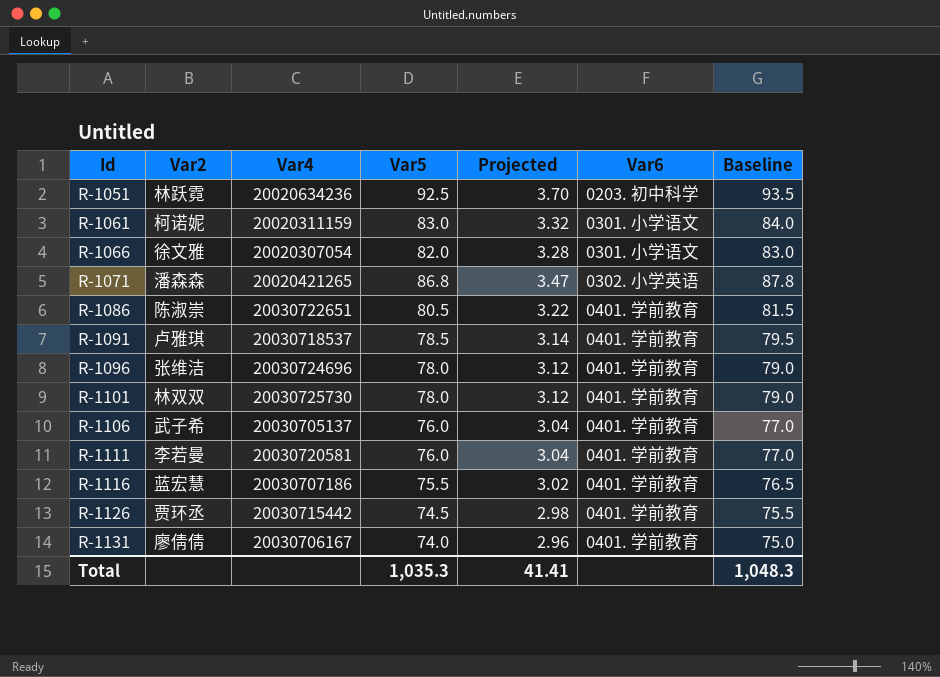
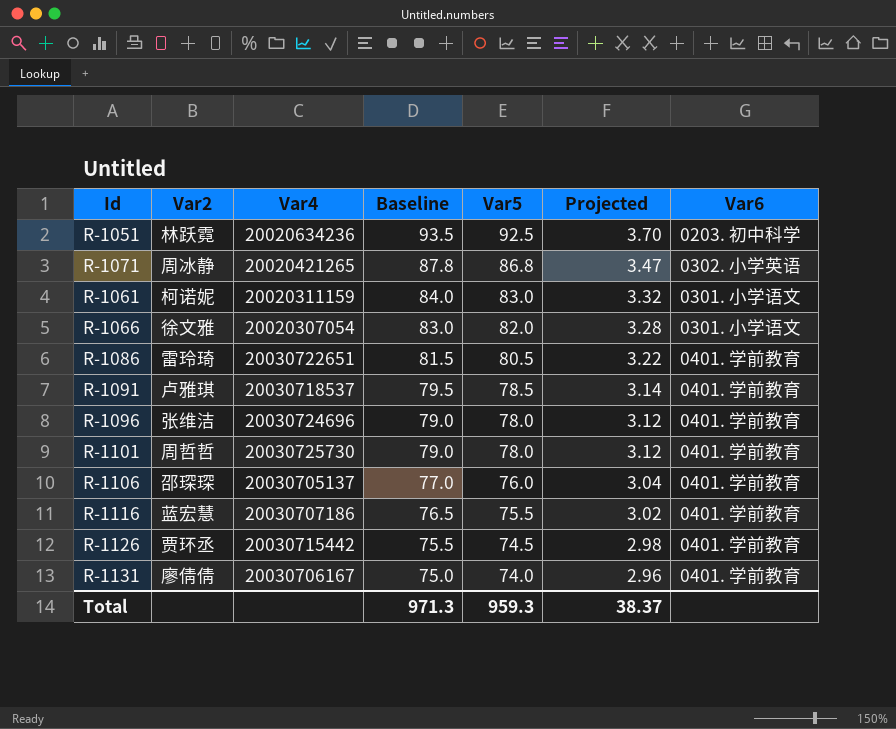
row order: Id ascending -> Baseline descending
column Baseline | position: 7 -> 4
row R-1111: 李若曼 | 20030720581 | 76.0 | 3.04 | 0401. 学前教育 | 77.0 -> none
R-1071 | Var2: 潘森森 -> 周冰静
R-1086 | Var2: 陈淑崇 -> 雷玲琦
R-1101 | Var2: 林双双 -> 周哲哲
R-1106 | Var2: 武子希 -> 邵琛琛
Total | Baseline: 1,048.3 -> 971.3
Total | Var5: 1,035.3 -> 959.3
Total | Projected: 41.41 -> 38.37

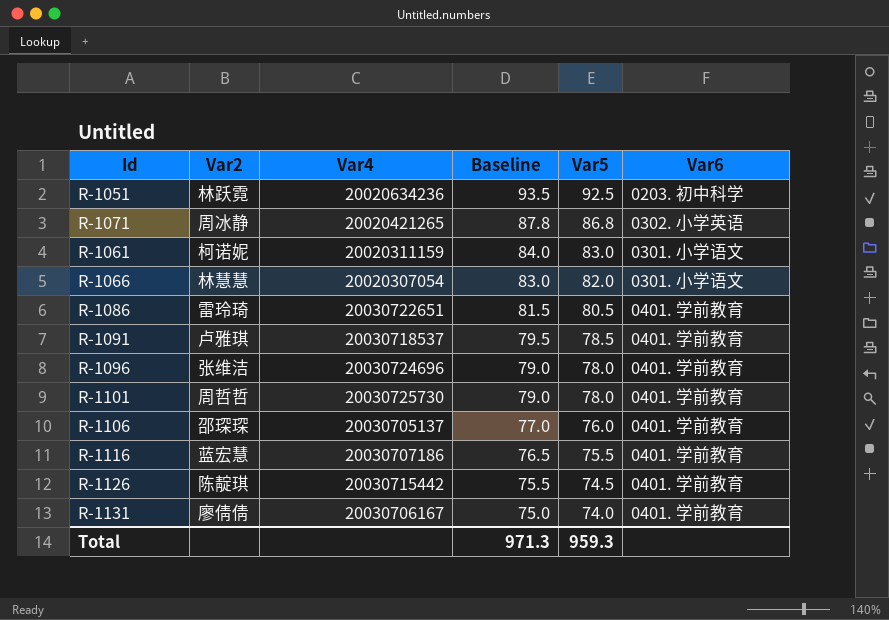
column Projected | formula: [Var5] * 0.04 -> none
R-1066 | Var2: 徐文雅 -> 林慧慧
R-1126 | Var2: 贾环丞 -> 陈靛琪

